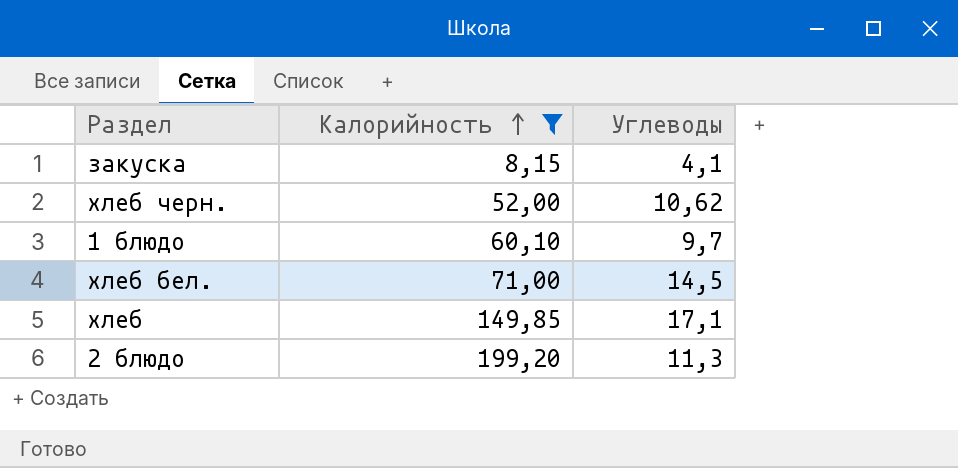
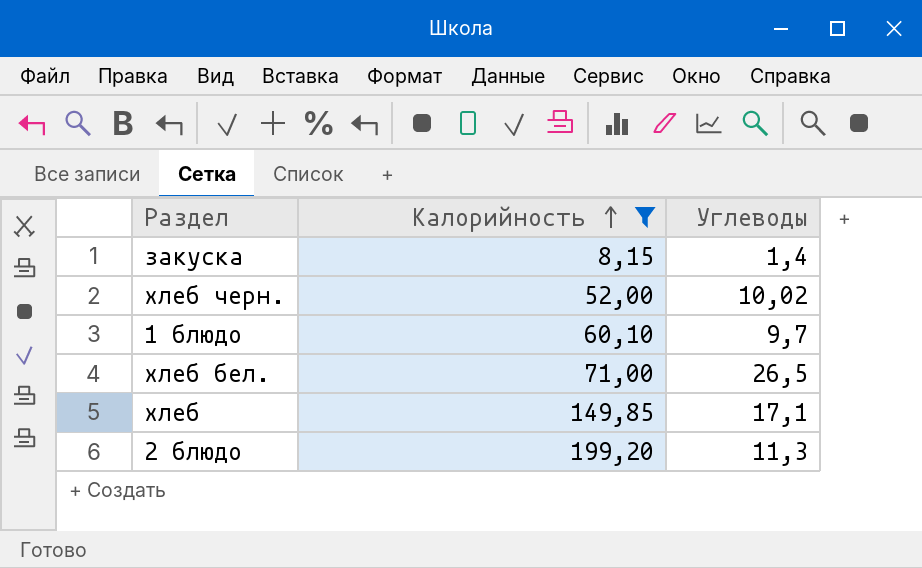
закуска | Углеводы: 4,1 -> 1,4
хлеб черн. | Углеводы: 10,62 -> 10,02
хлеб бел. | Углеводы: 14,5 -> 26,5

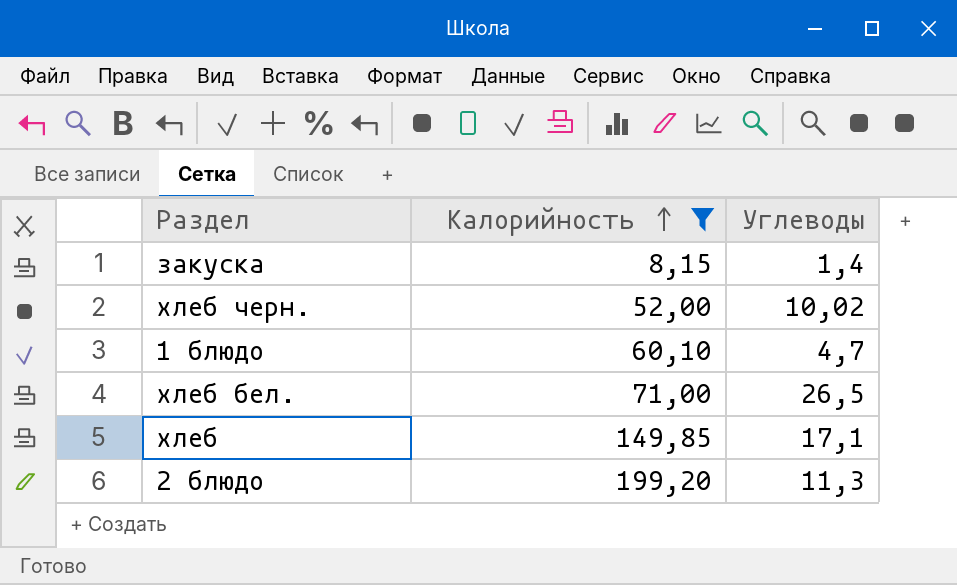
1 блюдо | Углеводы: 9,7 -> 4,7

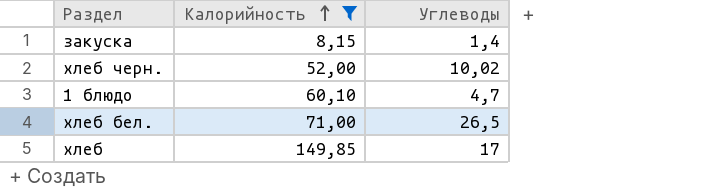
row 2 блюдо: 199,20 | 11,3 -> none
хлеб | Углеводы: 17,1 -> 17

